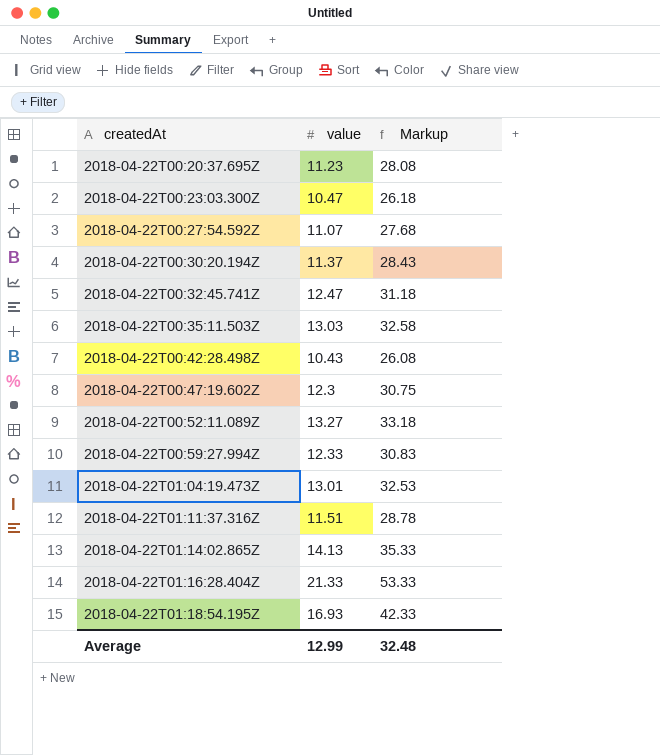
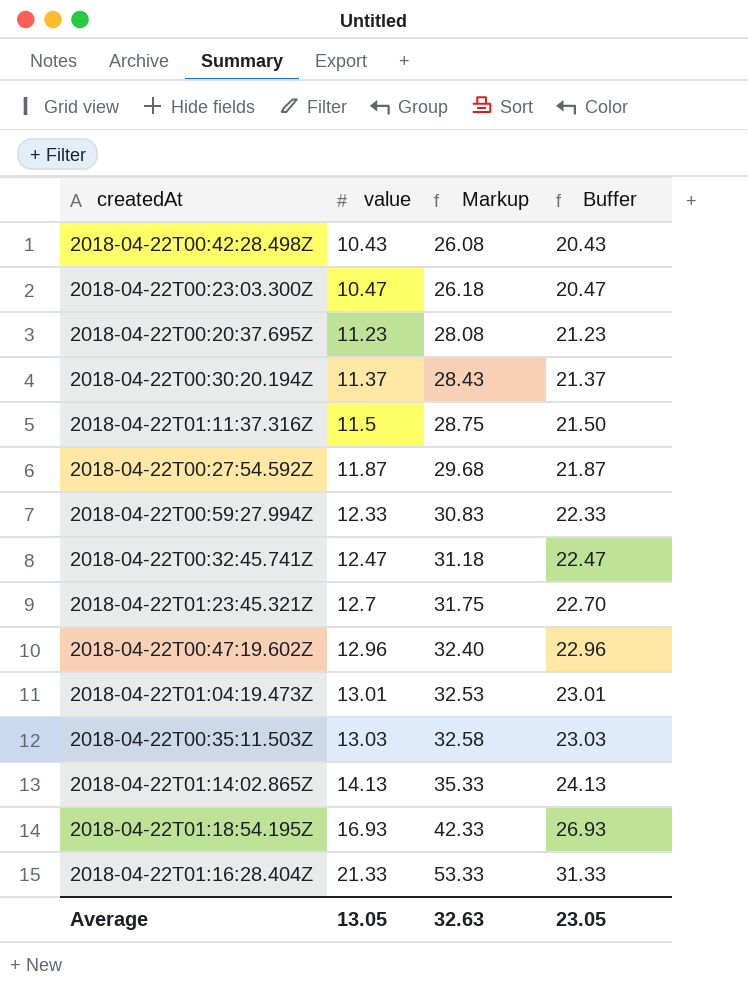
row order: createdAt ascending -> value ascending
column Buffer | formula: none -> [value] + 10
row 2018-04-22T00:52:11.089Z: 13.27 | 33.18 -> none
2018-04-22T01:11:37.316Z | value: 11.51 -> 11.5
2018-04-22T01:11:37.316Z | Markup: 28.78 -> 28.75
2018-04-22T00:27:54.592Z | value: 11.07 -> 11.87
2018-04-22T00:27:54.592Z | Markup: 27.68 -> 29.68
row 2018-04-22T01:23:45.321Z: none -> 12.7 | 31.75 | 22.70
2018-04-22T00:47:19.602Z | value: 12.3 -> 12.96
2018-04-22T00:47:19.602Z | Markup: 30.75 -> 32.40
Average | value: 12.99 -> 13.05
Average | Markup: 32.48 -> 32.63

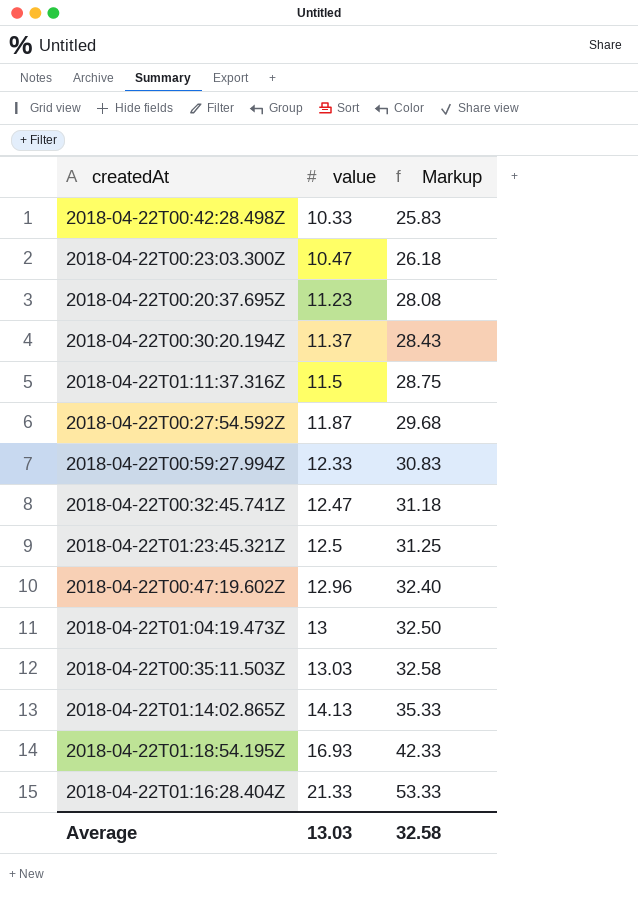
column Buffer | formula: [value] + 10 -> none
2018-04-22T00:42:28.498Z | value: 10.43 -> 10.33
2018-04-22T00:42:28.498Z | Markup: 26.08 -> 25.83
2018-04-22T01:23:45.321Z | value: 12.7 -> 12.5
2018-04-22T01:23:45.321Z | Markup: 31.75 -> 31.25
2018-04-22T01:04:19.473Z | value: 13.01 -> 13
2018-04-22T01:04:19.473Z | Markup: 32.53 -> 32.50
Average | value: 13.05 -> 13.03
Average | Markup: 32.63 -> 32.58

